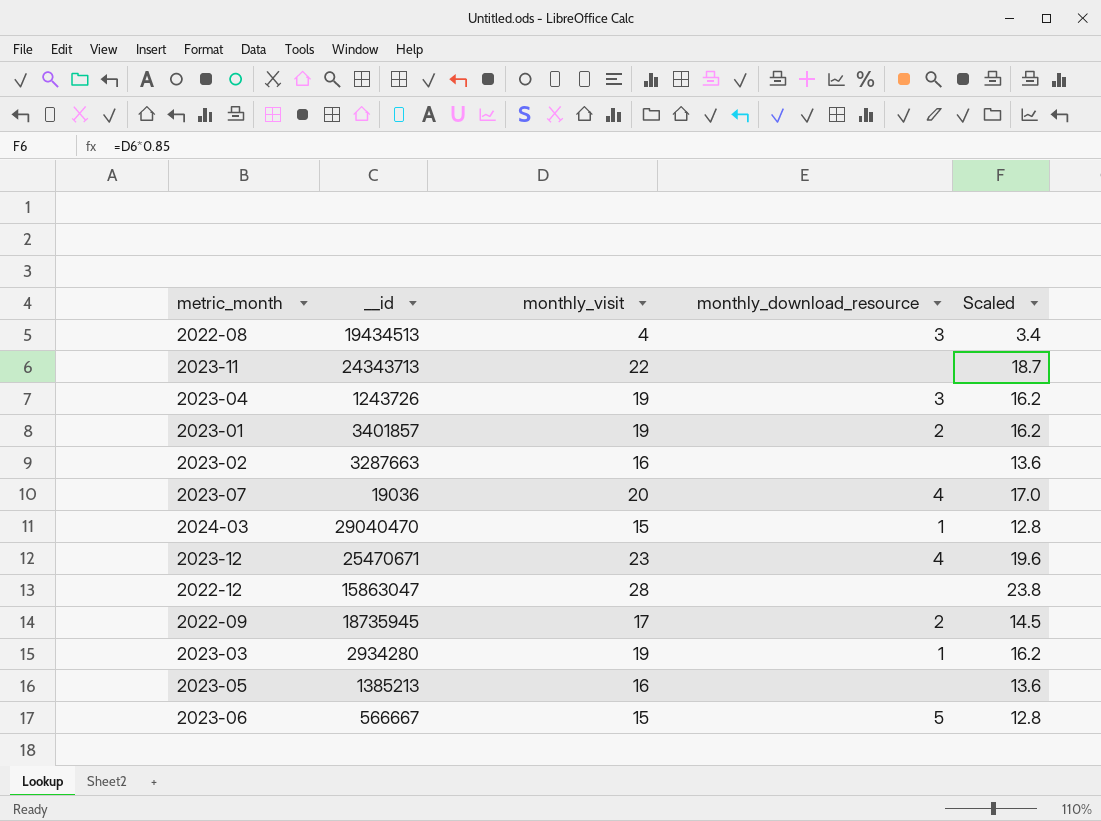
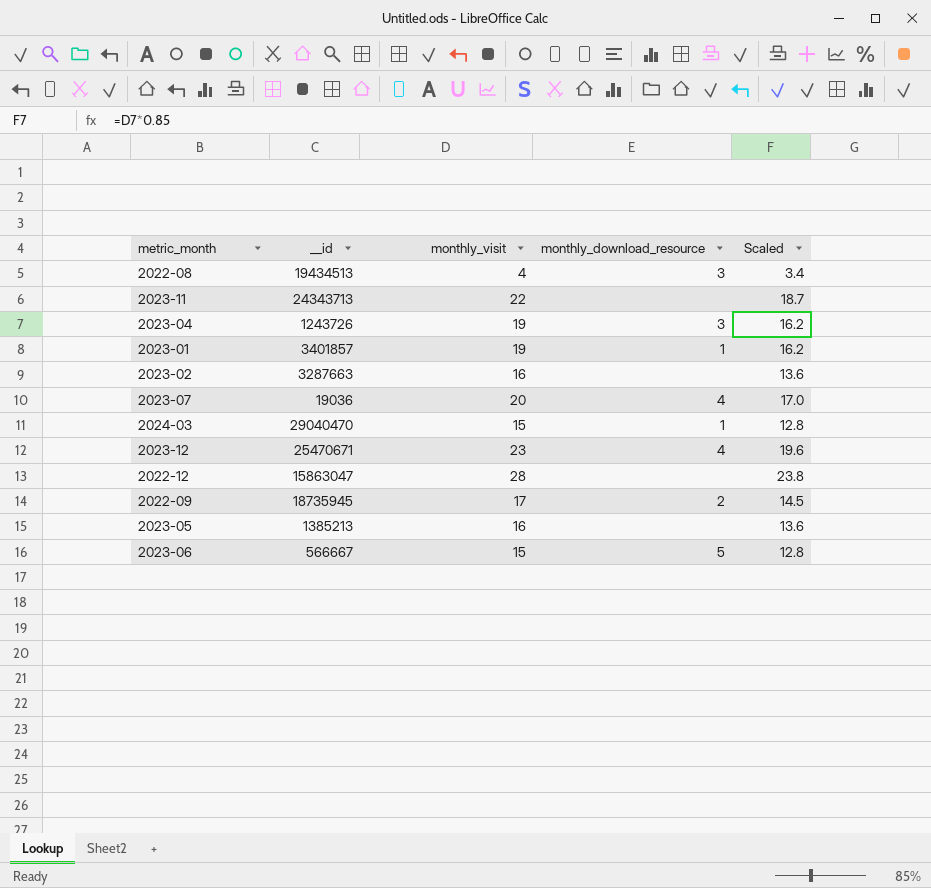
row 2023-03: 2934280 | 19 | 1 | 16.2 -> none
2023-01 | monthly_download_resource: 2 -> 1

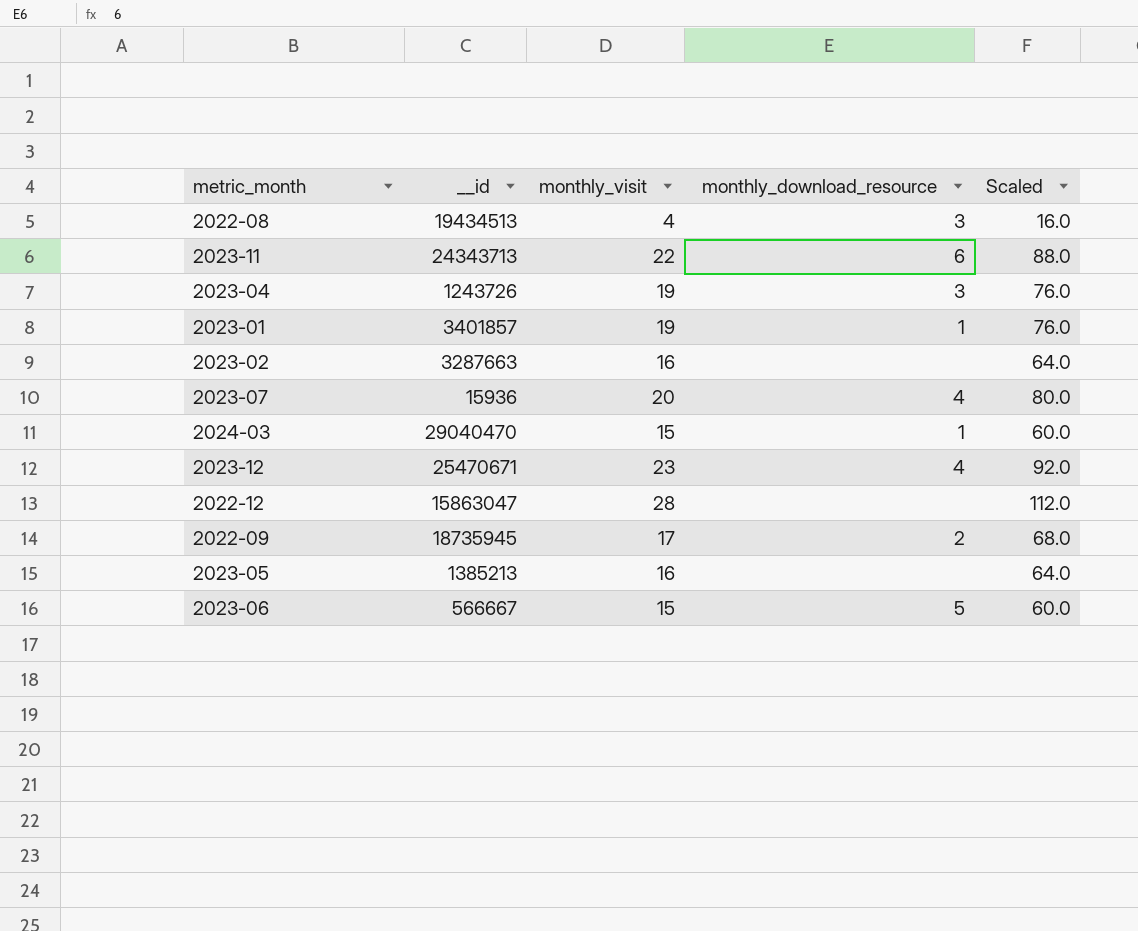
column Scaled | formula: [monthly_visit] * 0.85 -> [monthly_visit] * 4
2023-11 | monthly_download_resource: none -> 6
2023-07 | __id: 19036 -> 15936

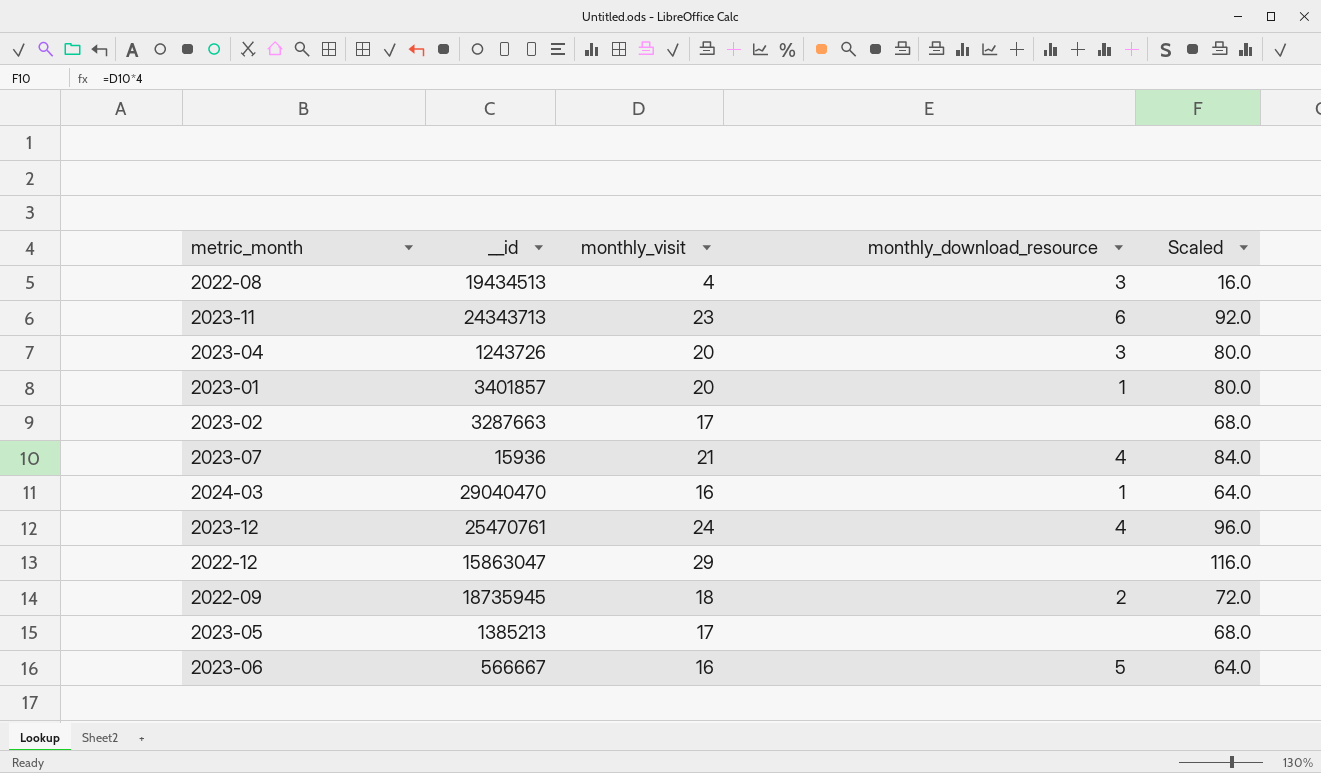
2023-11 | monthly_visit: 22 -> 23
2023-11 | Scaled: 88.0 -> 92.0
2023-04 | monthly_visit: 19 -> 20
2023-04 | Scaled: 76.0 -> 80.0
2023-01 | monthly_visit: 19 -> 20
2023-01 | Scaled: 76.0 -> 80.0
2023-02 | monthly_visit: 16 -> 17
2023-02 | Scaled: 64.0 -> 68.0
2023-07 | monthly_visit: 20 -> 21
2023-07 | Scaled: 80.0 -> 84.0
2024-03 | monthly_visit: 15 -> 16
2024-03 | Scaled: 60.0 -> 64.0
2023-12 | __id: 25470671 -> 25470761
2023-12 | monthly_visit: 23 -> 24
2023-12 | Scaled: 92.0 -> 96.0
2022-12 | monthly_visit: 28 -> 29
2022-12 | Scaled: 112.0 -> 116.0
2022-09 | monthly_visit: 17 -> 18
2022-09 | Scaled: 68.0 -> 72.0
2023-05 | monthly_visit: 16 -> 17
2023-05 | Scaled: 64.0 -> 68.0
2023-06 | monthly_visit: 15 -> 16
2023-06 | Scaled: 60.0 -> 64.0

